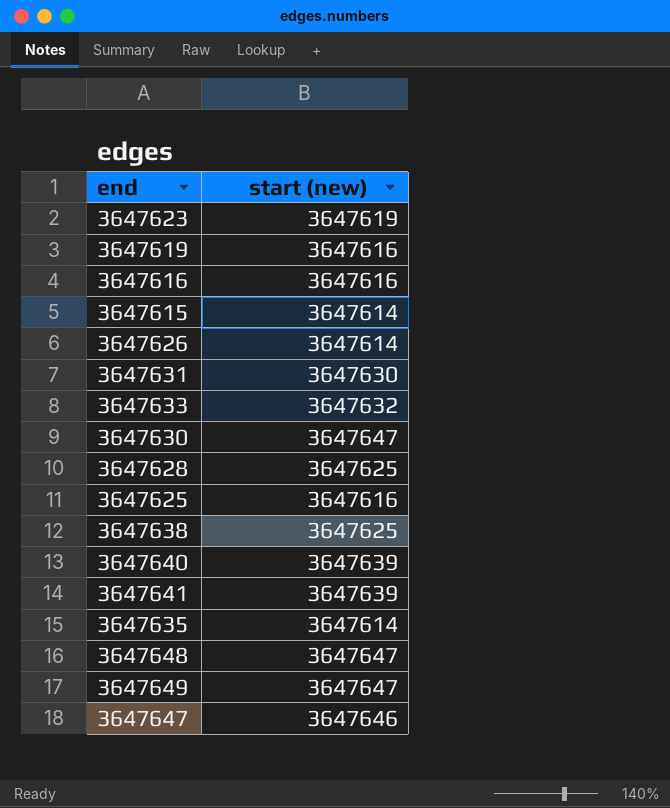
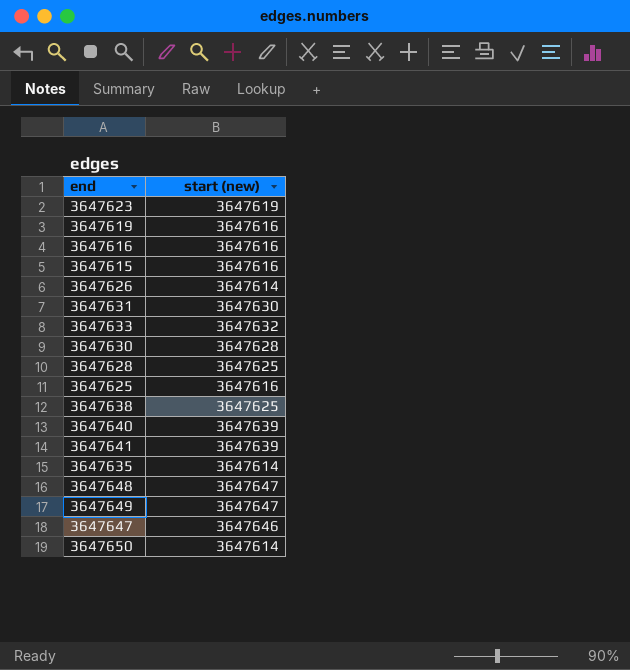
3647615 | start (new): 3647614 -> 3647616
3647630 | start (new): 3647647 -> 3647628
row 3647650: none -> 3647614

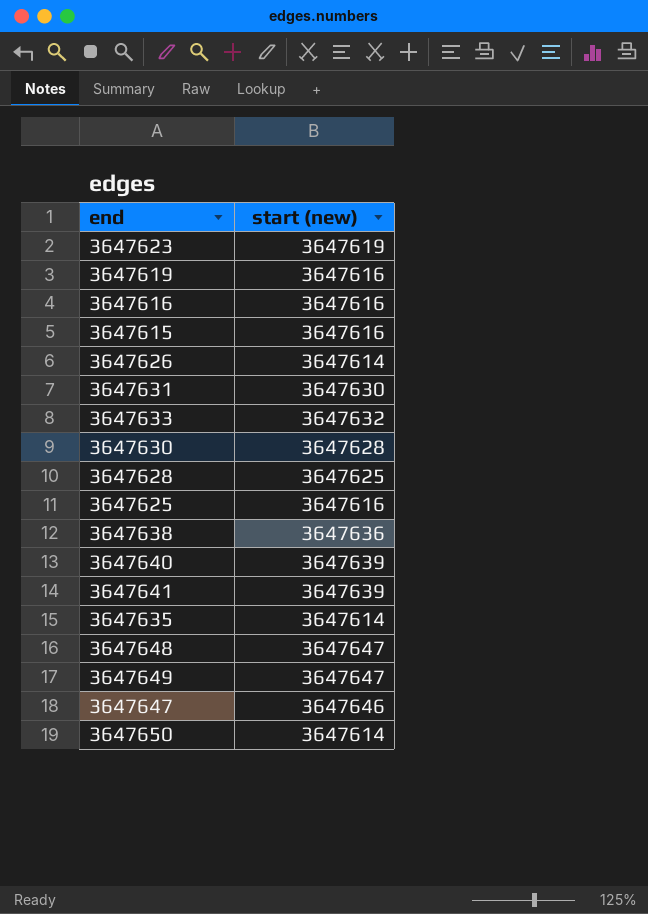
3647638 | start (new): 3647625 -> 3647636

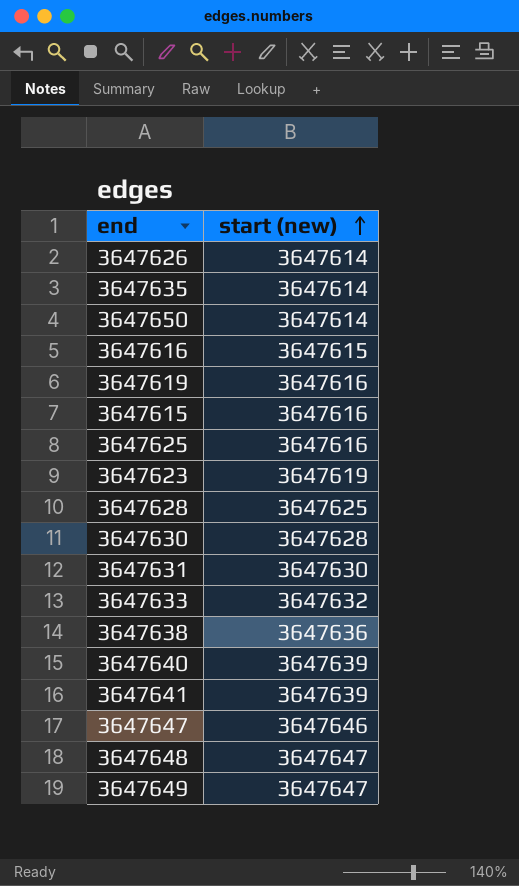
row order: none -> start (new) ascending
3647616 | start (new): 3647616 -> 3647615

